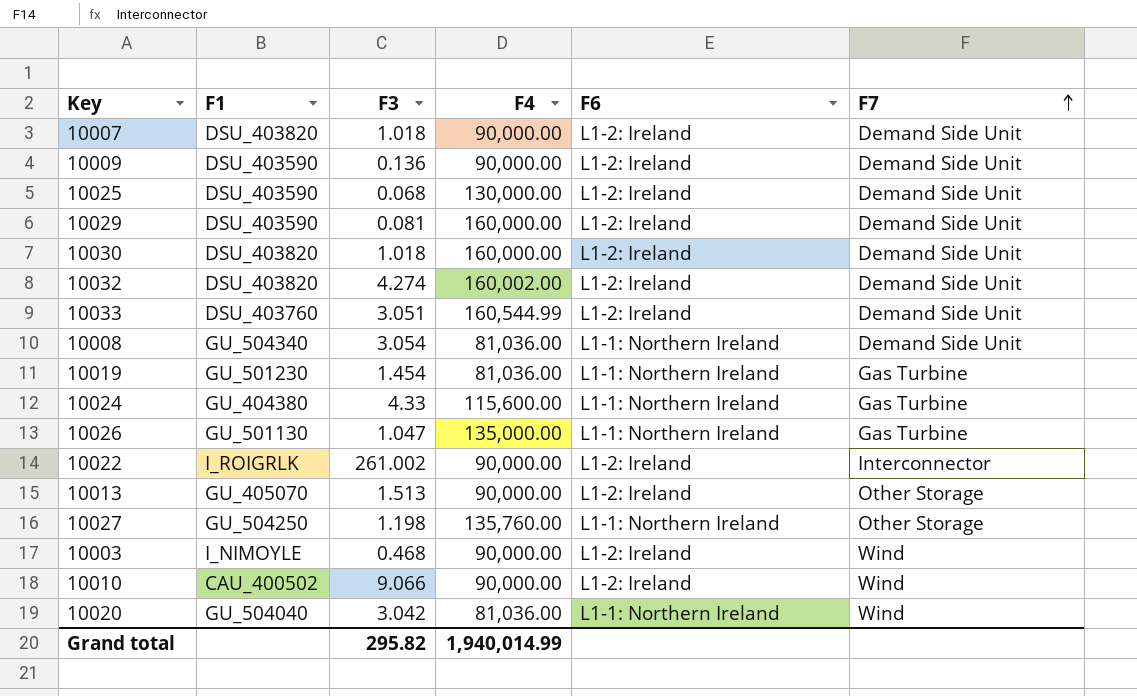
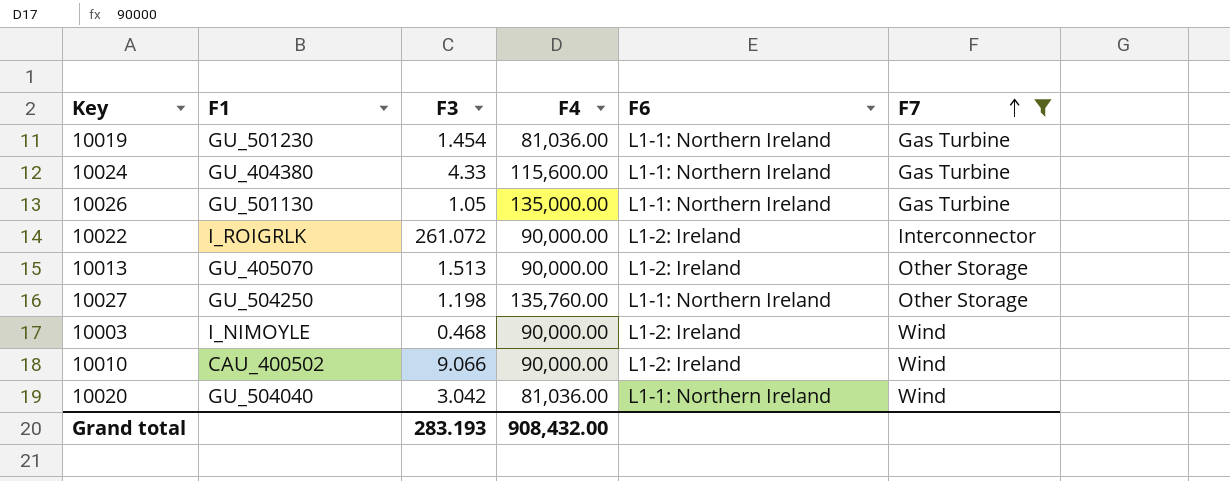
filter: none -> F7 != Demand Side Unit
10026 | F3: 1.047 -> 1.05
10022 | F3: 261.002 -> 261.072
Grand total | F3: 295.82 -> 283.193
Grand total | F4: 1,940,014.99 -> 908,432.00

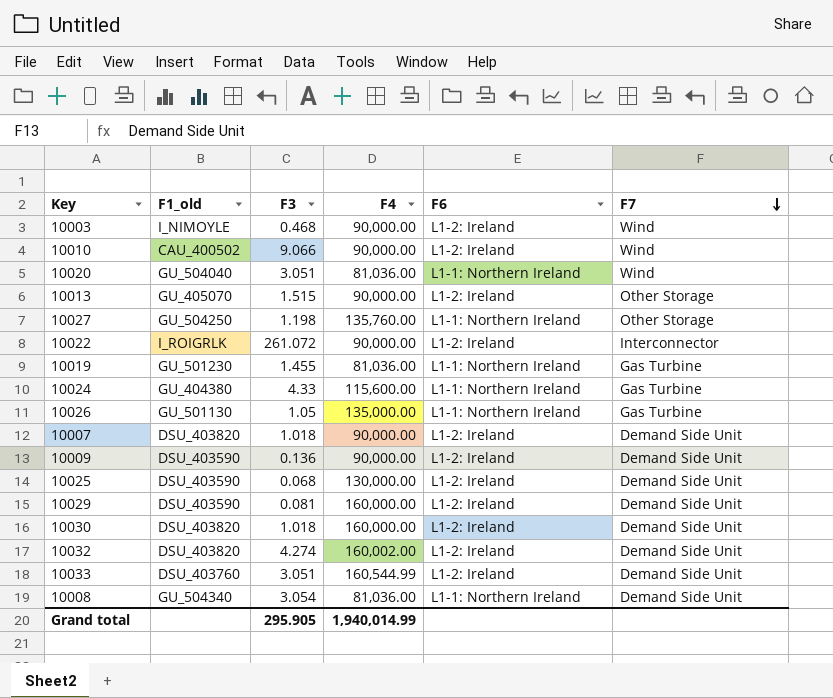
filter: F7 != Demand Side Unit -> none
row order: F7 ascending -> F7 descending
column name: F1 -> F1_old
10020 | F3: 3.042 -> 3.051
10013 | F3: 1.513 -> 1.515
10019 | F3: 1.454 -> 1.455
Grand total | F3: 283.193 -> 295.905
Grand total | F4: 908,432.00 -> 1,940,014.99

